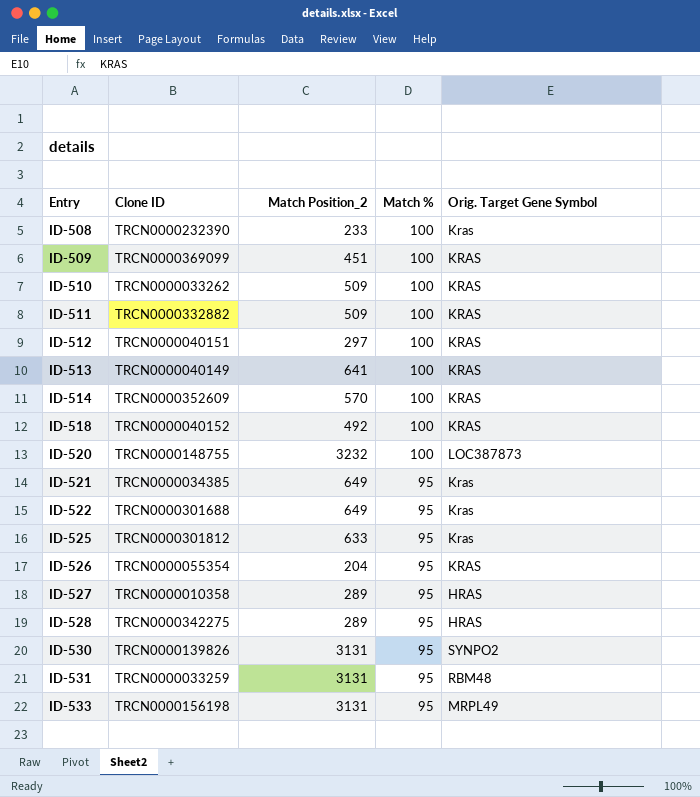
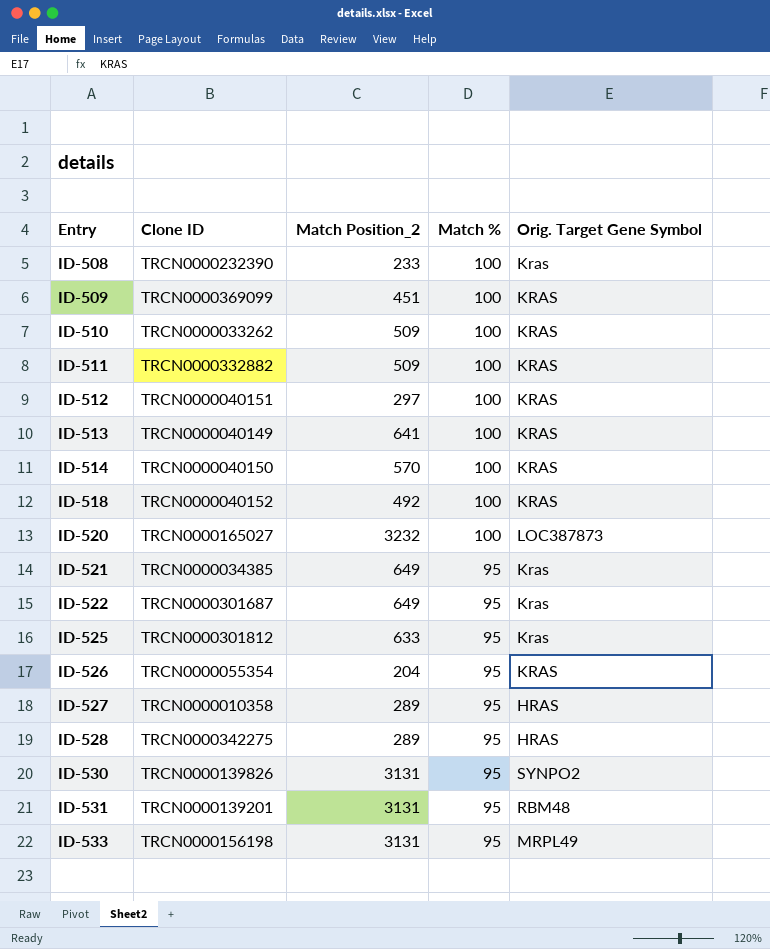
ID-514 | Clone ID: TRCN0000352609 -> TRCN0000040150
ID-520 | Clone ID: TRCN0000148755 -> TRCN0000165027
ID-522 | Clone ID: TRCN0000301688 -> TRCN0000301687
ID-531 | Clone ID: TRCN0000033259 -> TRCN0000139201

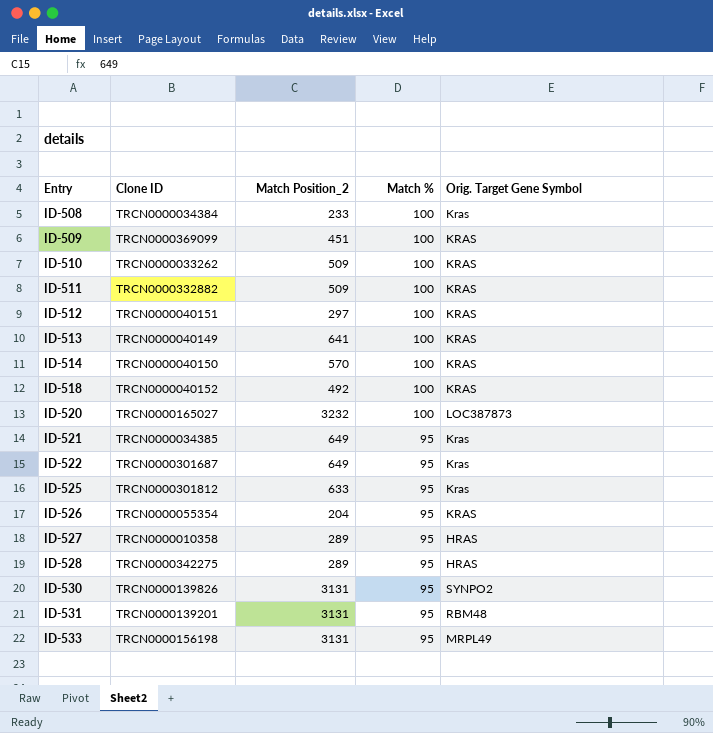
ID-508 | Clone ID: TRCN0000232390 -> TRCN0000034384

